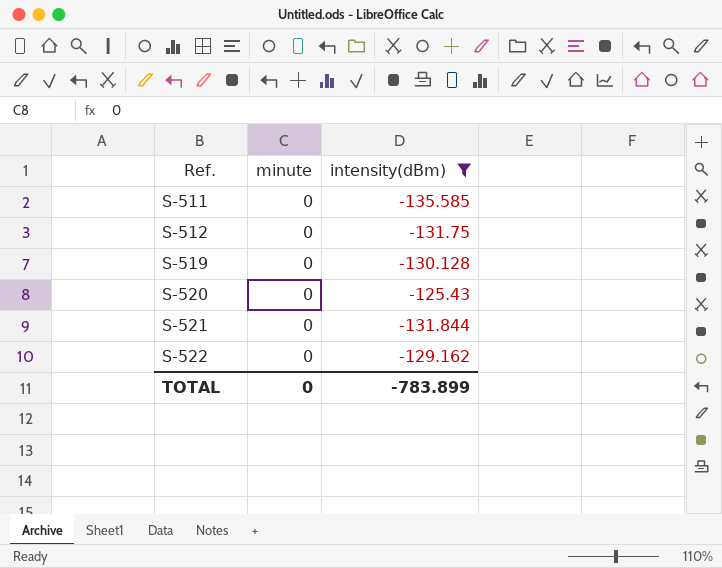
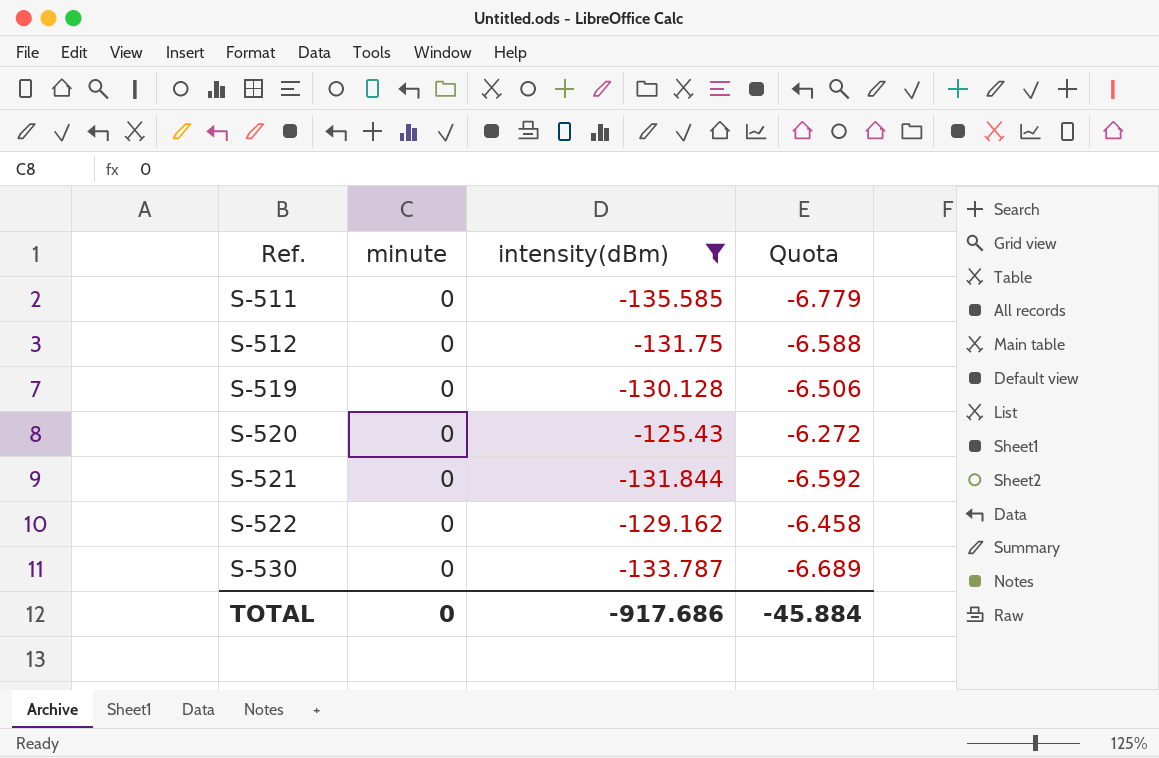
column Quota | formula: none -> [intensity(dBm)] * 0.05
row S-530: none -> 0 | -133.787 | -6.689
TOTAL | intensity(dBm): -783.899 -> -917.686

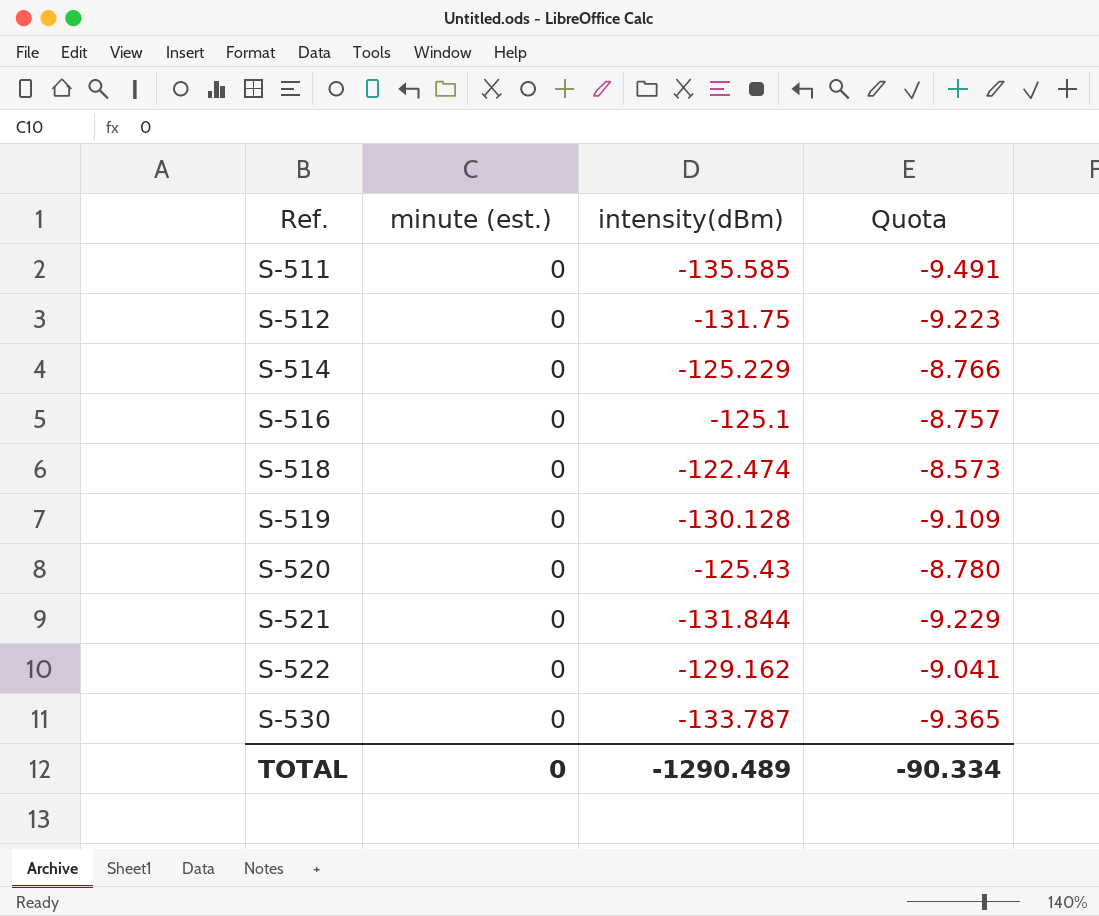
filter: intensity(dBm) <= -125.43 -> none
column name: minute -> minute (est.)
column Quota | formula: [intensity(dBm)] * 0.05 -> [intensity(dBm)] * 0.07
TOTAL | intensity(dBm): -917.686 -> -1290.489
TOTAL | Quota: -45.884 -> -90.334

